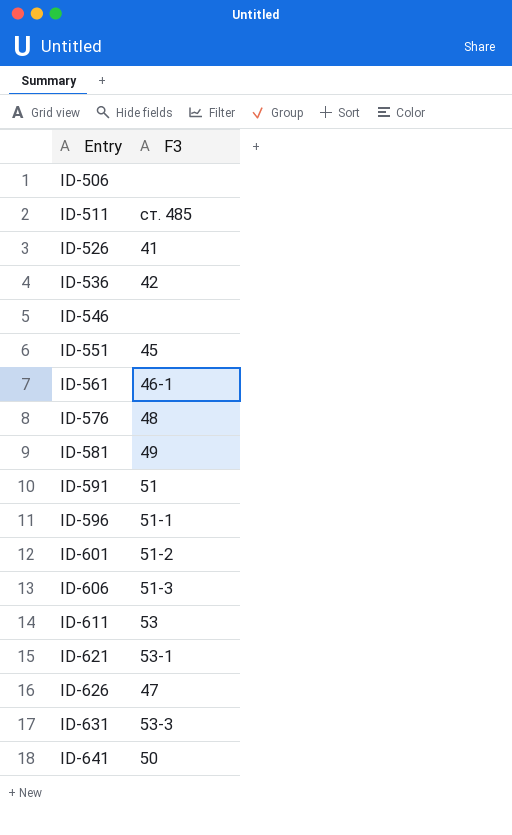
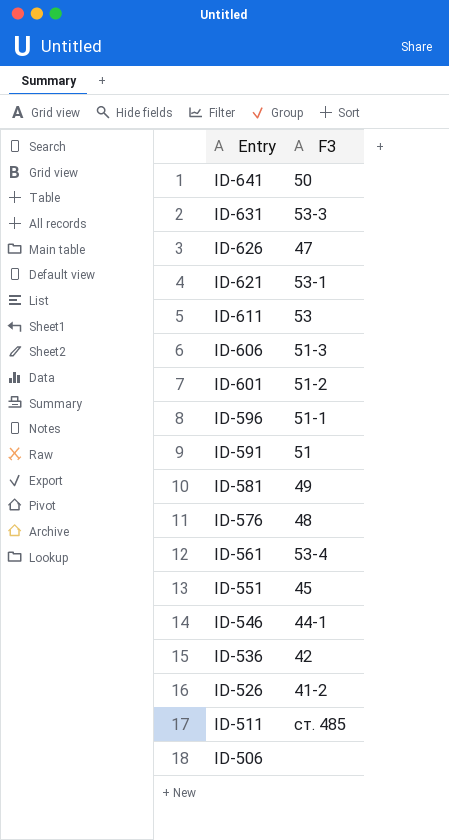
row order: Entry ascending -> Entry descending
ID-561 | F3: 46-1 -> 53-4
ID-546 | F3: none -> 44-1
ID-526 | F3: 41 -> 41-2

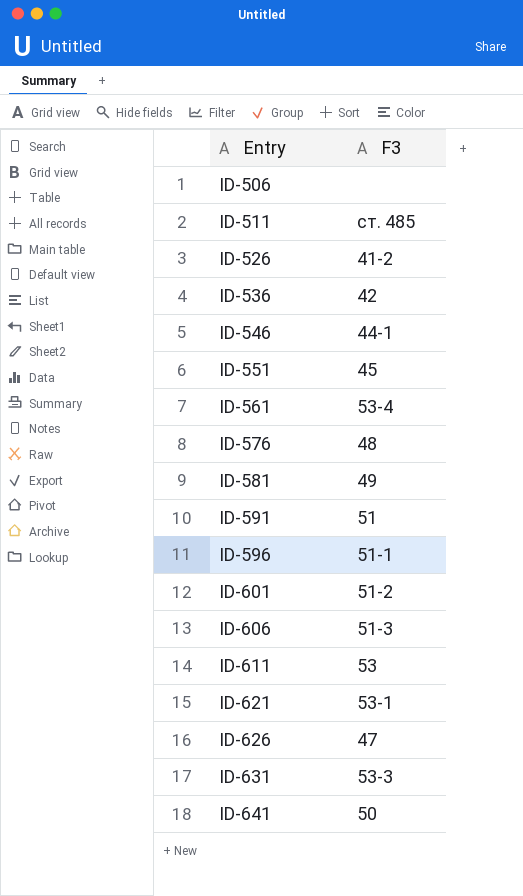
row order: Entry descending -> Entry ascending

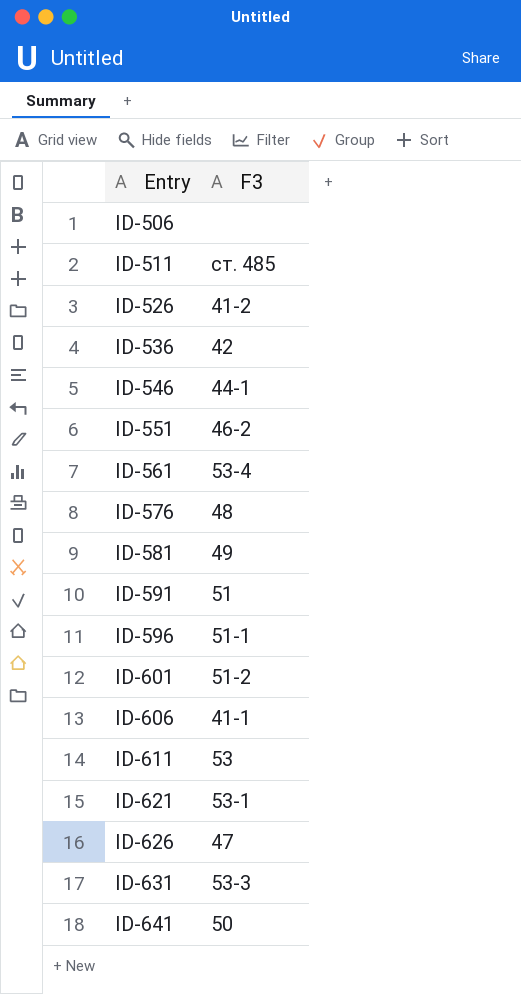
ID-551 | F3: 45 -> 46-2
ID-606 | F3: 51-3 -> 41-1

